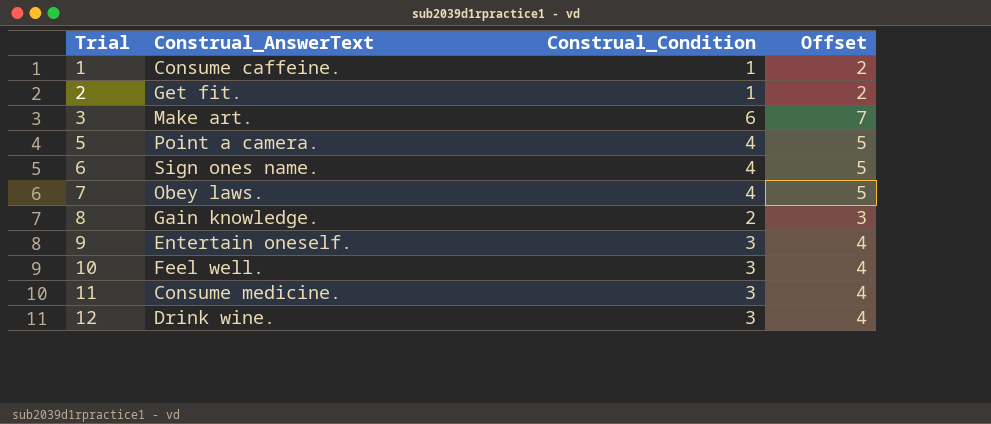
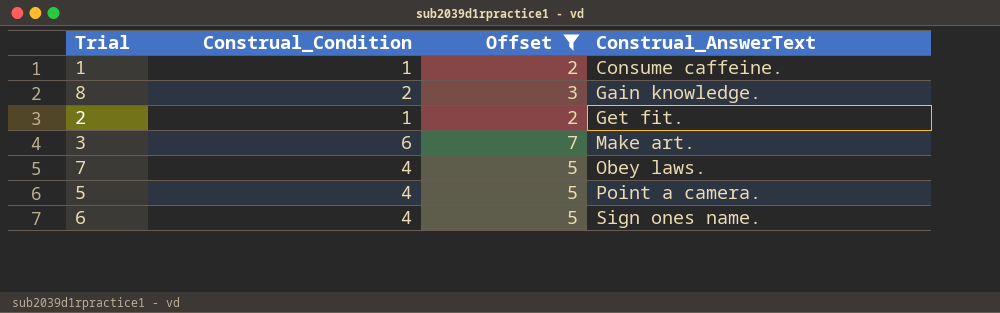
filter: none -> Offset != 4
row order: Trial ascending -> Construal_AnswerText ascending
column Construal_AnswerText | position: 2 -> 4

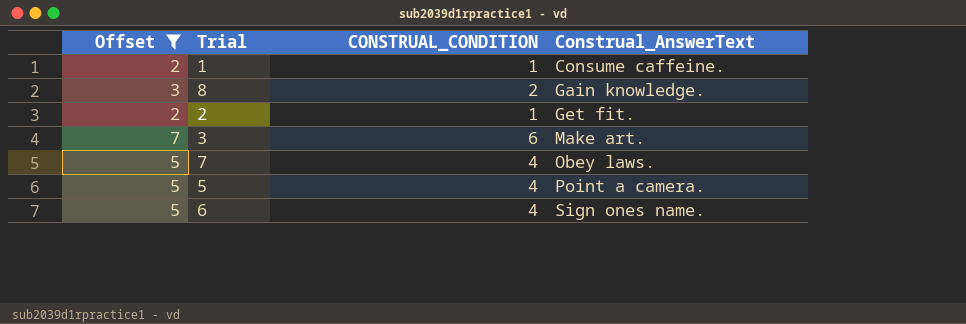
column Offset | position: 3 -> 1
column name: Construal_Condition -> CONSTRUAL_CONDITION

